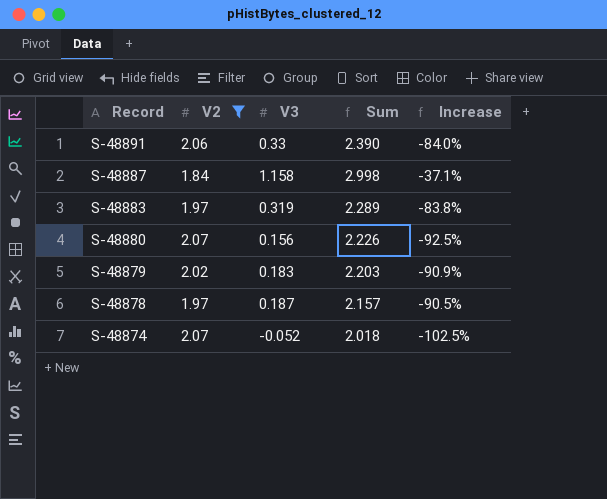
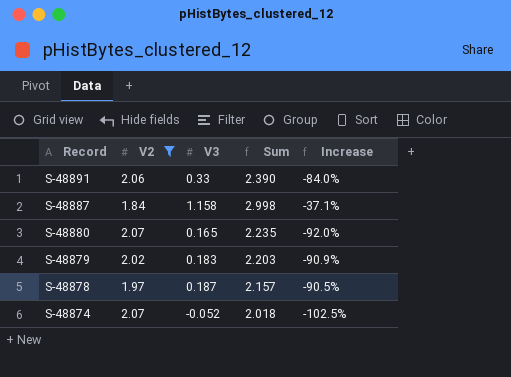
row S-48883: 1.97 | 0.319 | 2.289 | -83.8% -> none
S-48880 | V3: 0.156 -> 0.165
S-48880 | Sum: 2.226 -> 2.235
S-48880 | Increase: -92.5% -> -92.0%

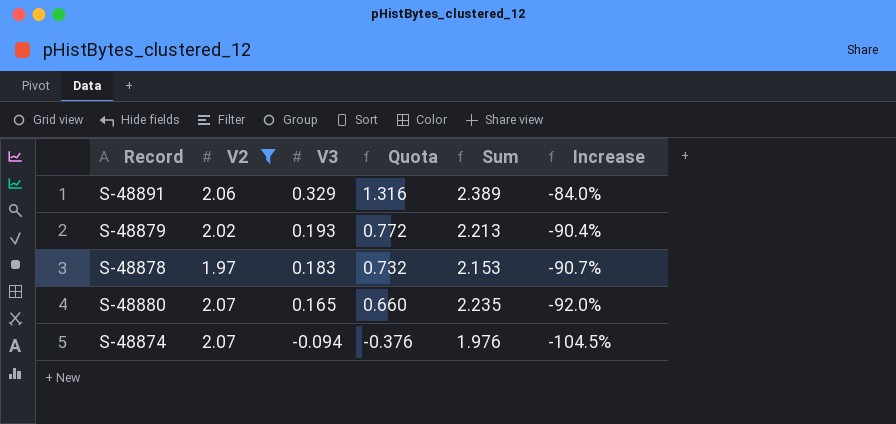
row order: Record descending -> V3 descending
column Quota | formula: none -> [V3] * 4
row S-48887: 1.84 | 1.158 | 2.998 | -37.1% -> none
S-48891 | V3: 0.33 -> 0.329
S-48891 | Sum: 2.390 -> 2.389
S-48879 | V3: 0.183 -> 0.193
S-48879 | Sum: 2.203 -> 2.213
S-48879 | Increase: -90.9% -> -90.4%
S-48878 | V3: 0.187 -> 0.183
S-48878 | Sum: 2.157 -> 2.153
S-48878 | Increase: -90.5% -> -90.7%
S-48874 | V3: -0.052 -> -0.094
S-48874 | Sum: 2.018 -> 1.976
S-48874 | Increase: -102.5% -> -104.5%

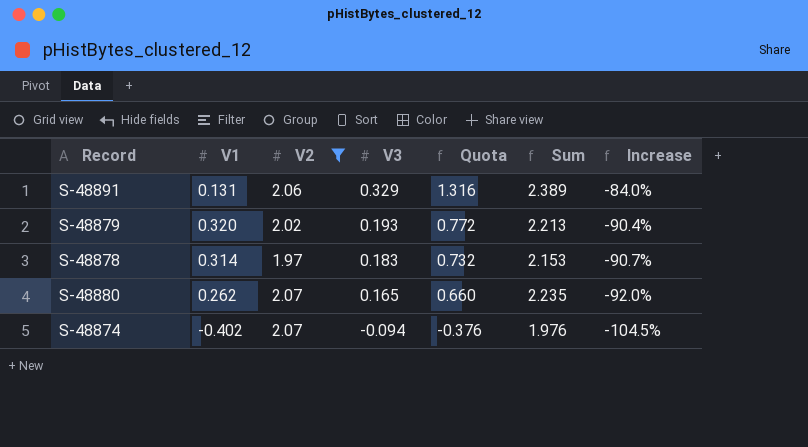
column V1 | position: none -> 2

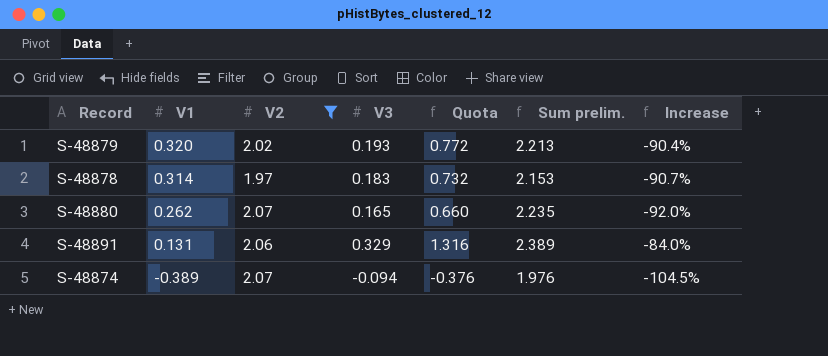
row order: V3 descending -> V1 descending
column name: Sum -> Sum prelim.
S-48874 | V1: -0.402 -> -0.389

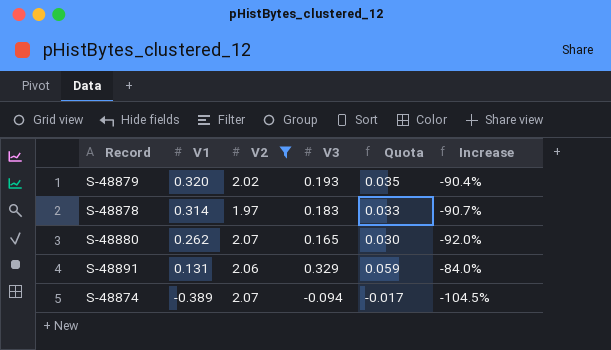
column Sum prelim. | formula: [V2] + [V3] -> none
column Quota | formula: [V3] * 4 -> [V3] * 0.18

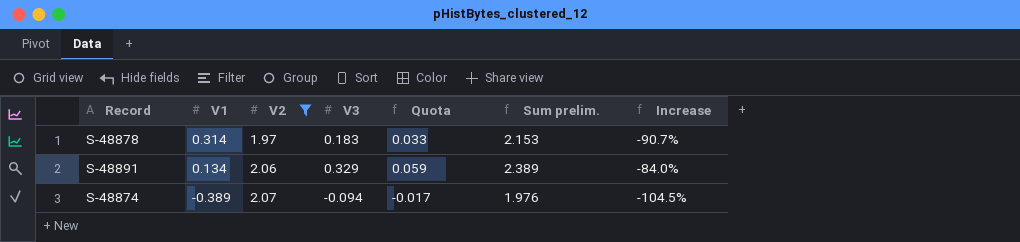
column Sum prelim. | formula: none -> [V2] + [V3]
row S-48879: 0.320 | 2.02 | 0.193 | 0.035 | -90.4% -> none
row S-48880: 0.262 | 2.07 | 0.165 | 0.030 | -92.0% -> none
S-48891 | V1: 0.131 -> 0.134

